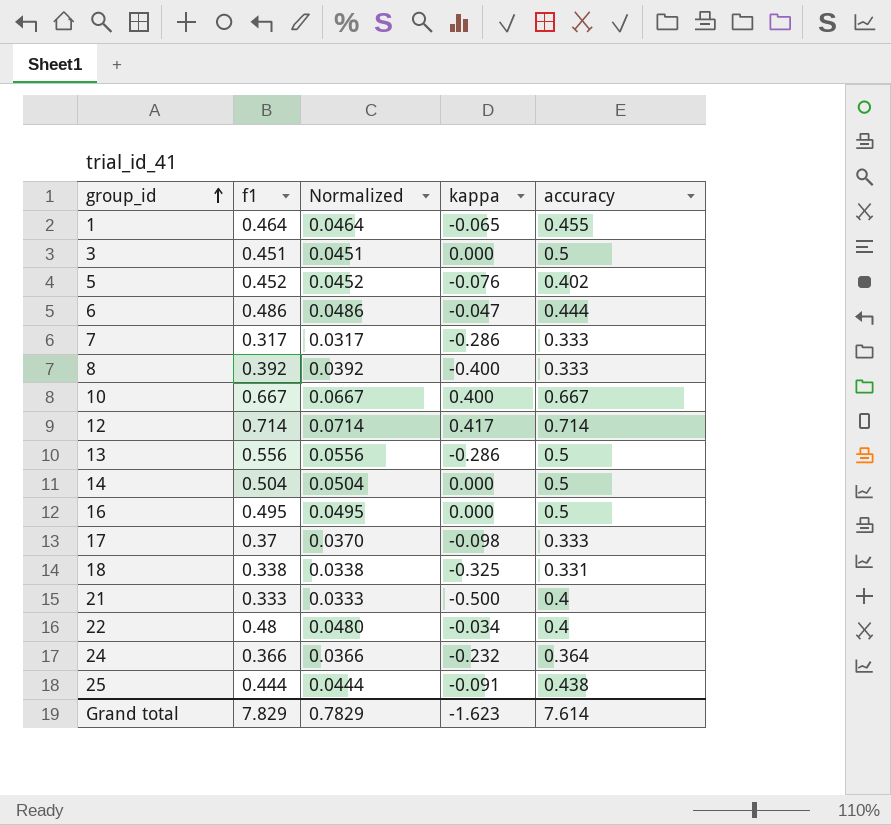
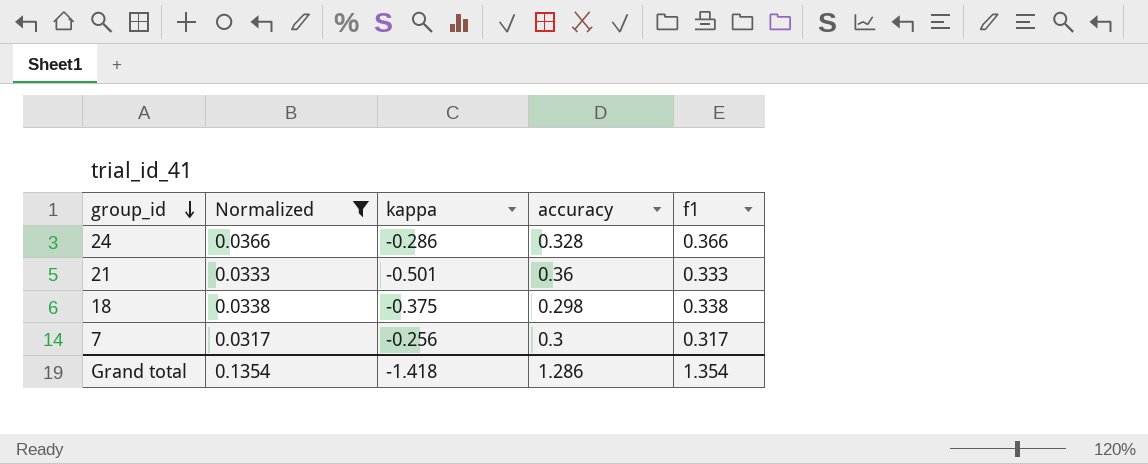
filter: none -> Normalized <= 0.0366
row order: group_id ascending -> group_id descending
column f1 | position: 2 -> 5
24 | kappa: -0.232 -> -0.286
24 | accuracy: 0.364 -> 0.328
21 | kappa: -0.500 -> -0.501
21 | accuracy: 0.4 -> 0.36
18 | kappa: -0.325 -> -0.375
18 | accuracy: 0.331 -> 0.298
7 | kappa: -0.286 -> -0.256
7 | accuracy: 0.333 -> 0.3
Grand total | Normalized: 0.7829 -> 0.1354
Grand total | kappa: -1.623 -> -1.418
Grand total | accuracy: 7.614 -> 1.286
Grand total | f1: 7.829 -> 1.354

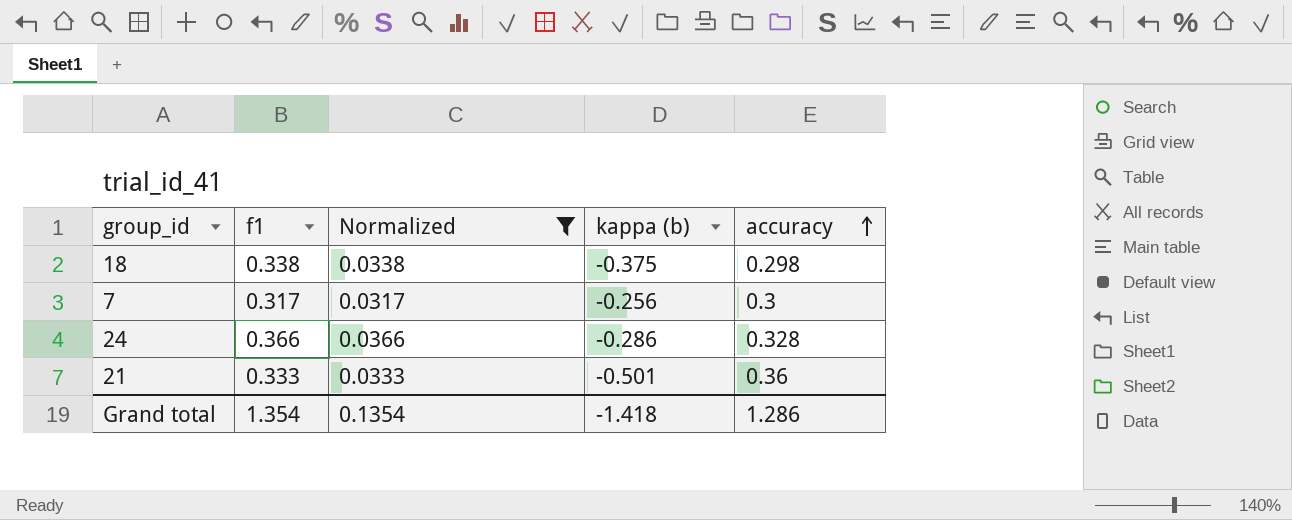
row order: group_id descending -> accuracy ascending
column f1 | position: 5 -> 2
column name: kappa -> kappa (b)

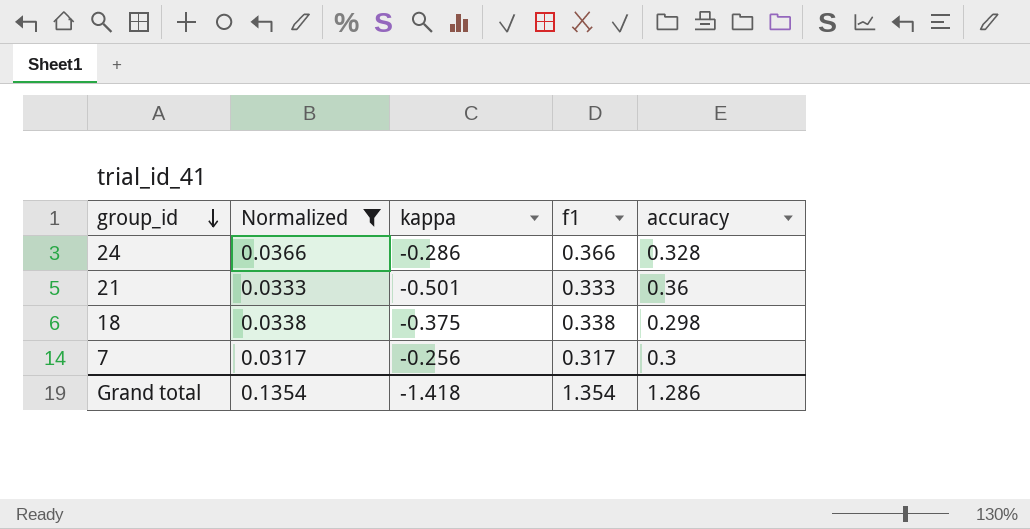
row order: accuracy ascending -> group_id descending
column name: kappa (b) -> kappa
column f1 | position: 2 -> 4

